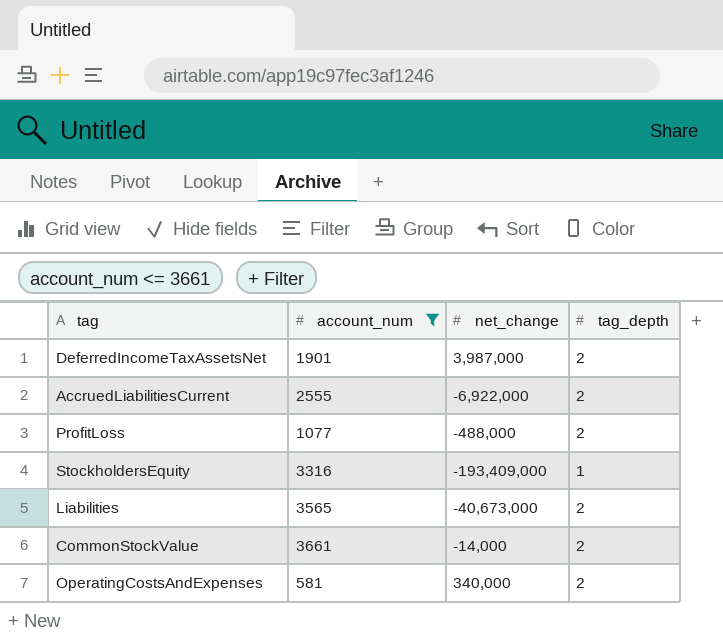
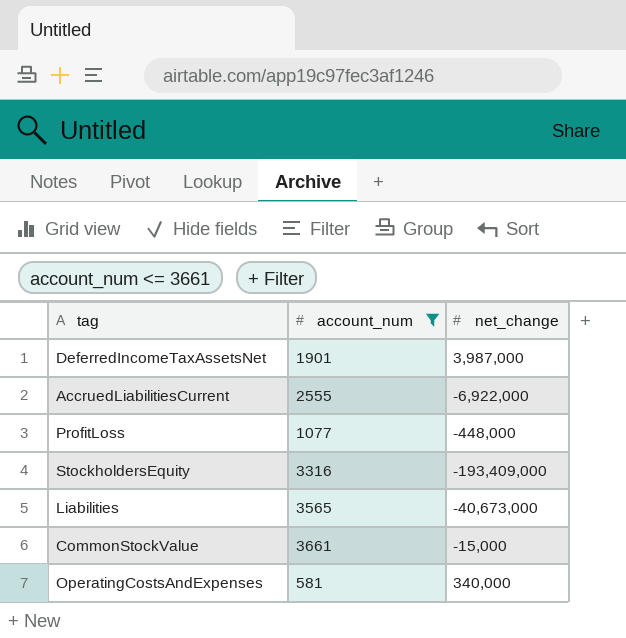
column tag_depth | position: 4 -> none
ProfitLoss | net_change: -488,000 -> -448,000
CommonStockValue | net_change: -14,000 -> -15,000

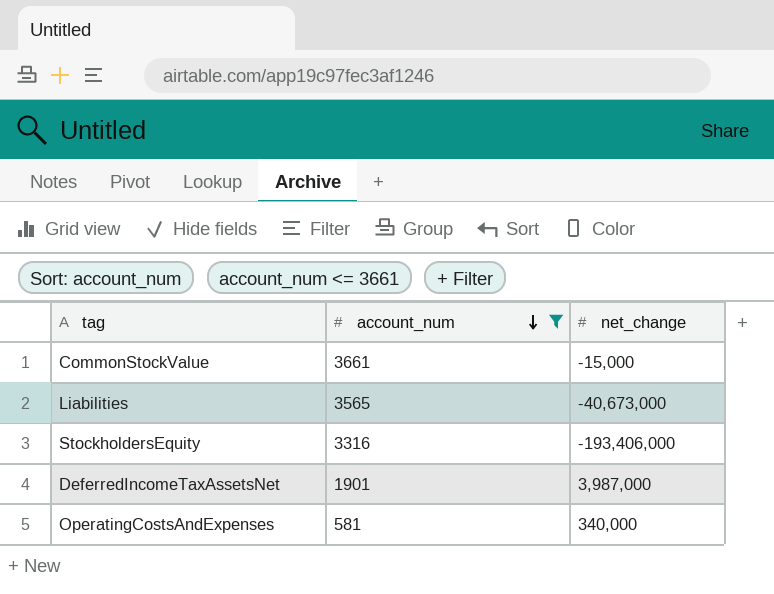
row order: none -> account_num descending
row AccruedLiabilitiesCurrent: 2555 | -6,922,000 -> none
row ProfitLoss: 1077 | -448,000 -> none
StockholdersEquity | net_change: -193,409,000 -> -193,406,000

